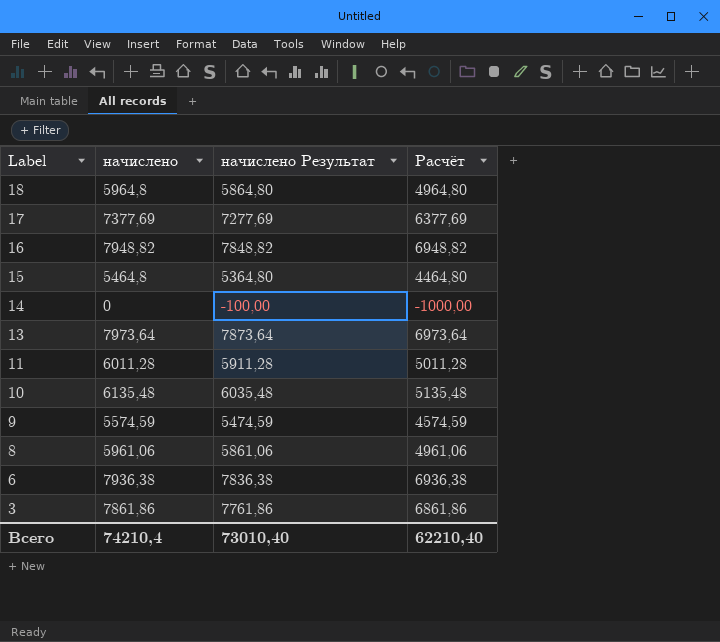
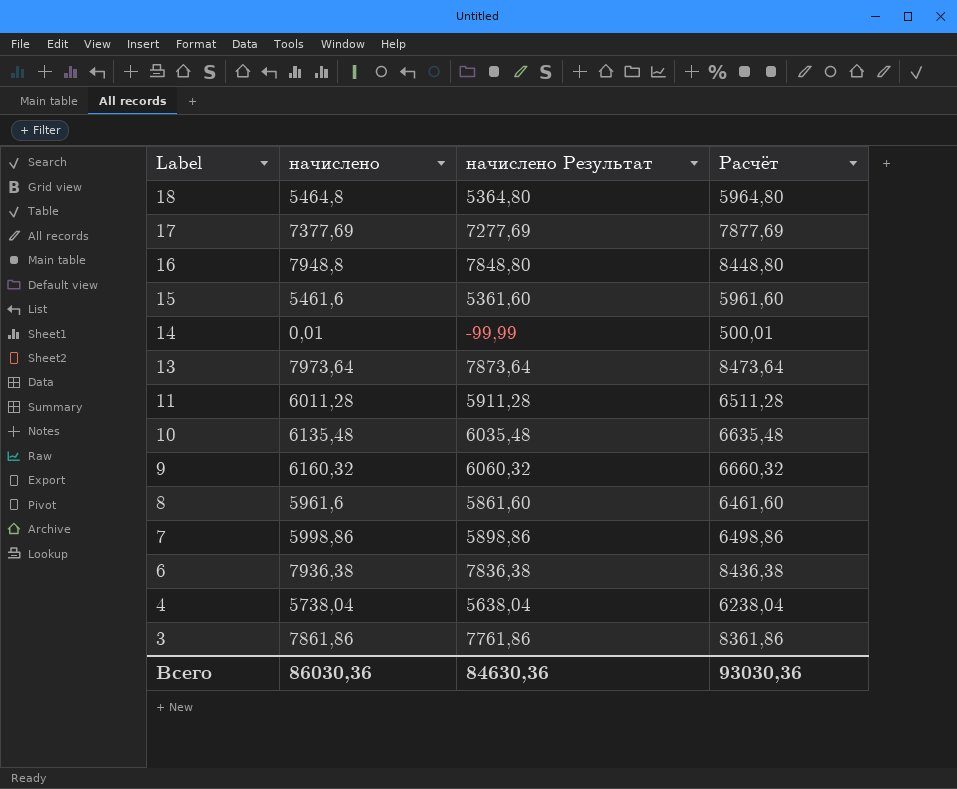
column Расчёт | formula: [начислено] - 1000 -> [начислено] + 500
18 | начислено: 5964,8 -> 5464,8
18 | начислено Результат: 5864,80 -> 5364,80
16 | начислено: 7948,82 -> 7948,8
16 | начислено Результат: 7848,82 -> 7848,80
15 | начислено: 5464,8 -> 5461,6
15 | начислено Результат: 5364,80 -> 5361,60
14 | начислено: 0 -> 0,01
14 | начислено Результат: -100,00 -> -99,99
9 | начислено: 5574,59 -> 6160,32
9 | начислено Результат: 5474,59 -> 6060,32
8 | начислено: 5961,06 -> 5961,6
8 | начислено Результат: 5861,06 -> 5861,60
row 7: none -> 5998,86 | 5898,86 | 6498,86
row 4: none -> 5738,04 | 5638,04 | 6238,04
Всего | начислено: 74210,4 -> 86030,36
Всего | начислено Результат: 73010,40 -> 84630,36
Всего | Расчёт: 62210,40 -> 93030,36

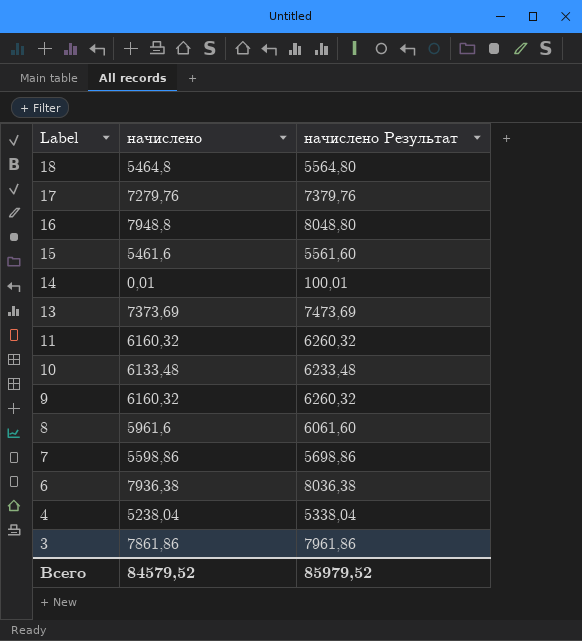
column Расчёт | formula: [начислено] + 500 -> none
column начислено Результат | formula: [начислено] - 100 -> [начислено] + 100
17 | начислено: 7377,69 -> 7279,76
13 | начислено: 7973,64 -> 7373,69
11 | начислено: 6011,28 -> 6160,32
10 | начислено: 6135,48 -> 6133,48
7 | начислено: 5998,86 -> 5598,86
4 | начислено: 5738,04 -> 5238,04
Всего | начислено: 86030,36 -> 84579,52
Всего | начислено Результат: 84630,36 -> 85979,52

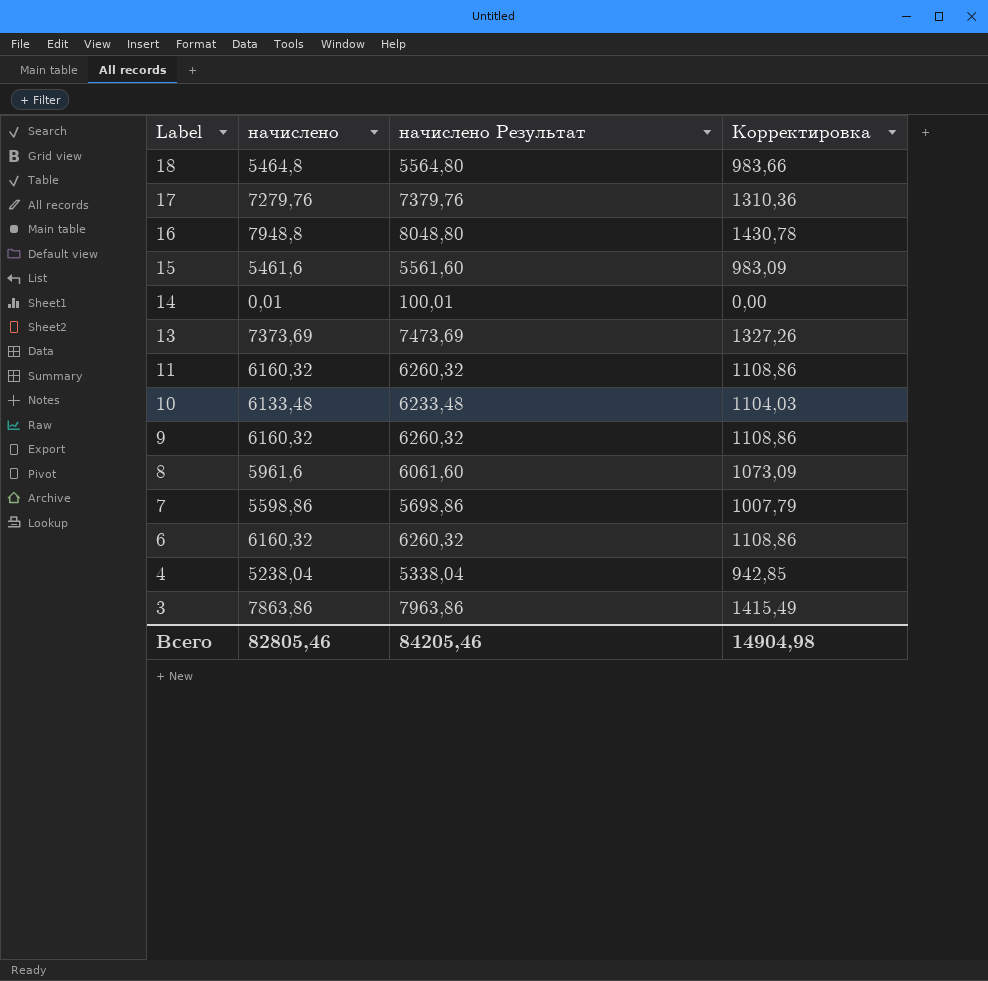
column Корректировка | formula: none -> [начислено] * 0,18
6 | начислено: 7936,38 -> 6160,32
6 | начислено Результат: 8036,38 -> 6260,32
3 | начислено: 7861,86 -> 7863,86
3 | начислено Результат: 7961,86 -> 7963,86
Всего | начислено: 84579,52 -> 82805,46
Всего | начислено Результат: 85979,52 -> 84205,46

